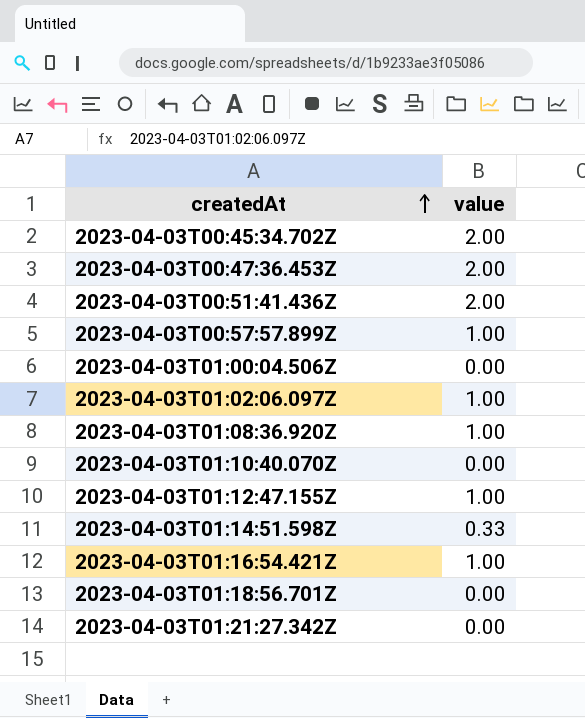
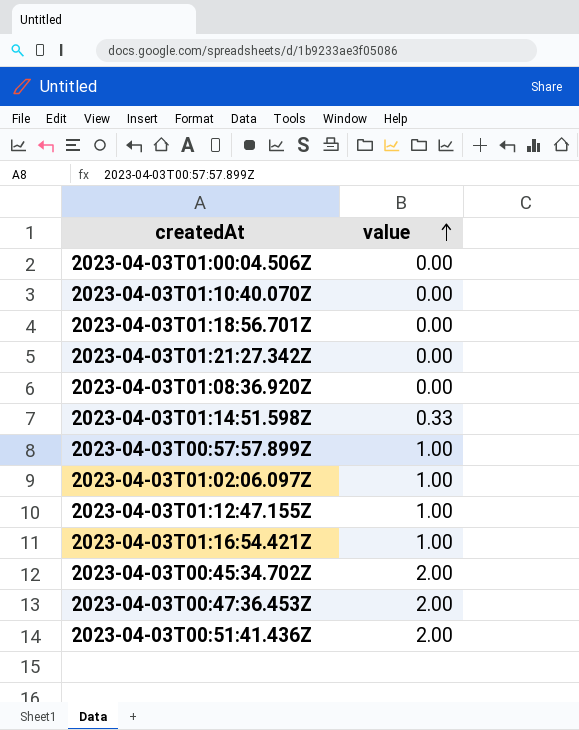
row order: createdAt ascending -> value ascending
2023-04-03T01:08:36.920Z | value: 1.00 -> 0.00

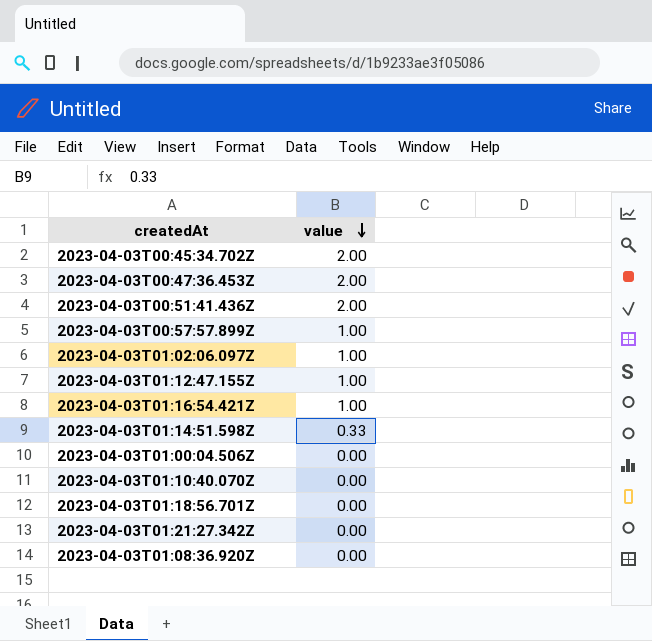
row order: value ascending -> value descending

